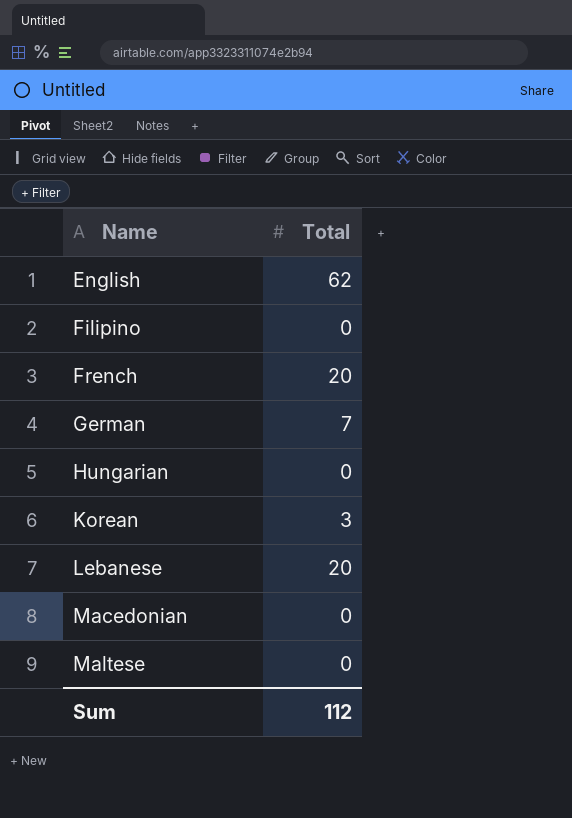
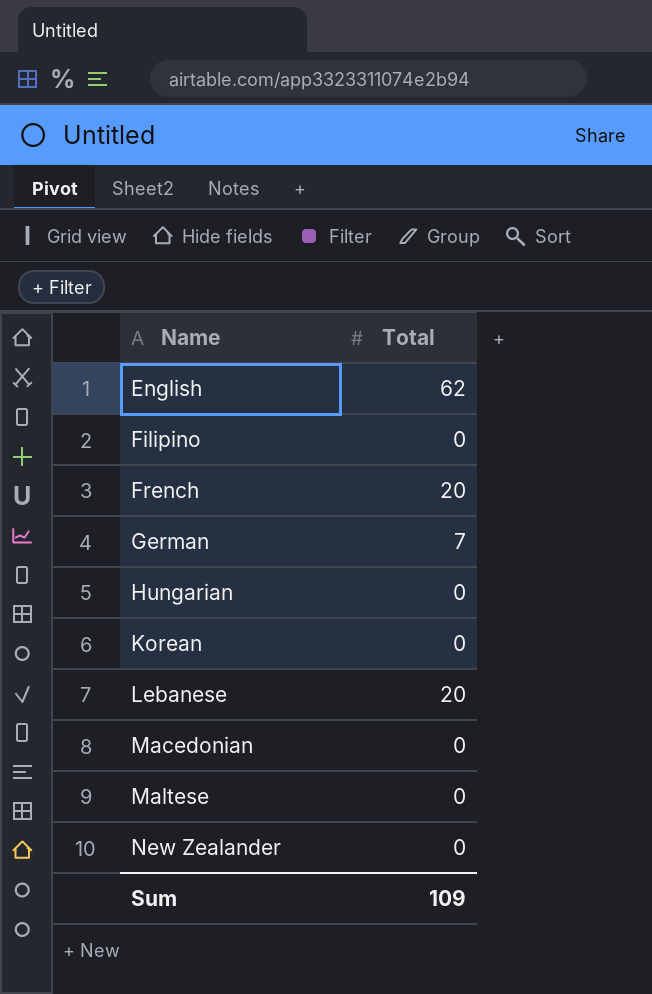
Korean | Total: 3 -> 0
row New Zealander: none -> 0
Sum | Total: 112 -> 109

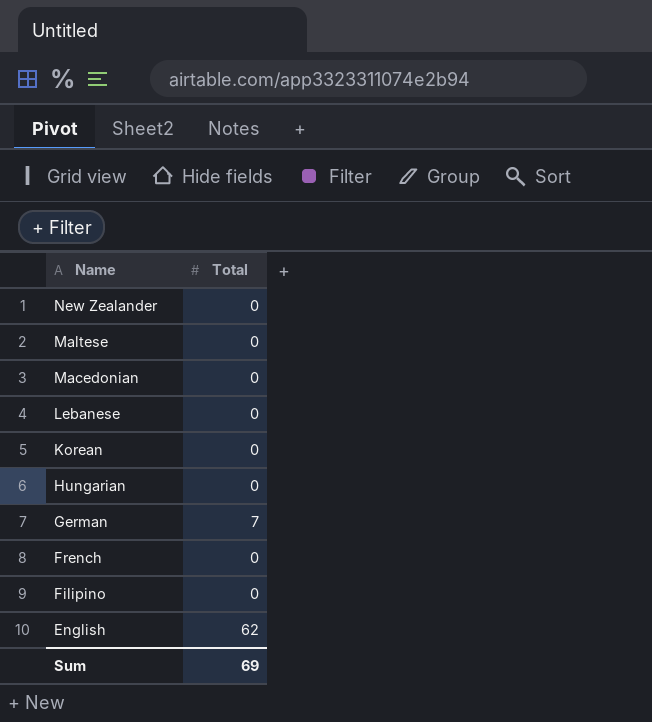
row order: Name ascending -> Name descending
Lebanese | Total: 20 -> 0
French | Total: 20 -> 0
Sum | Total: 109 -> 69

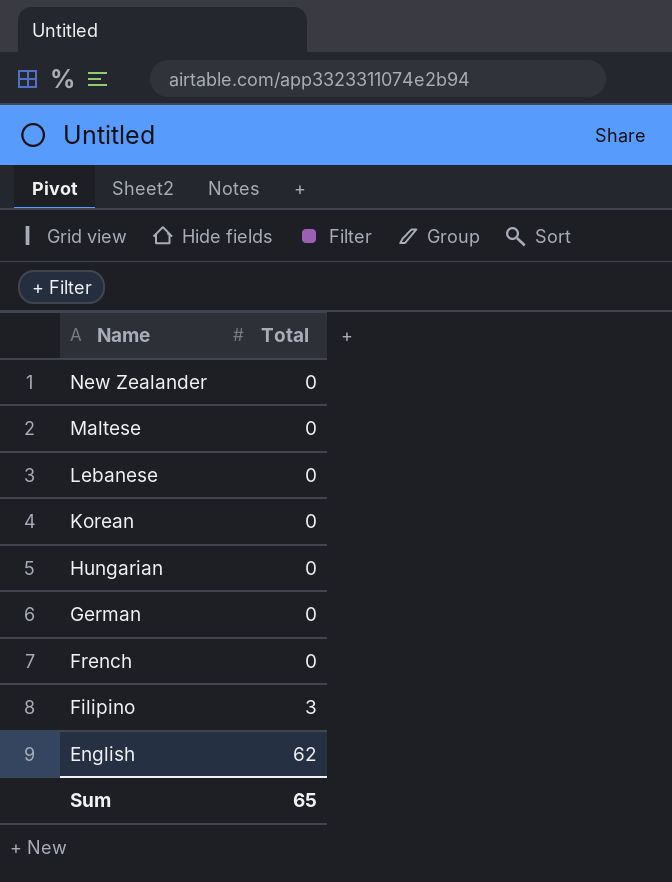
row Macedonian: 0 -> none
German | Total: 7 -> 0
Filipino | Total: 0 -> 3
Sum | Total: 69 -> 65

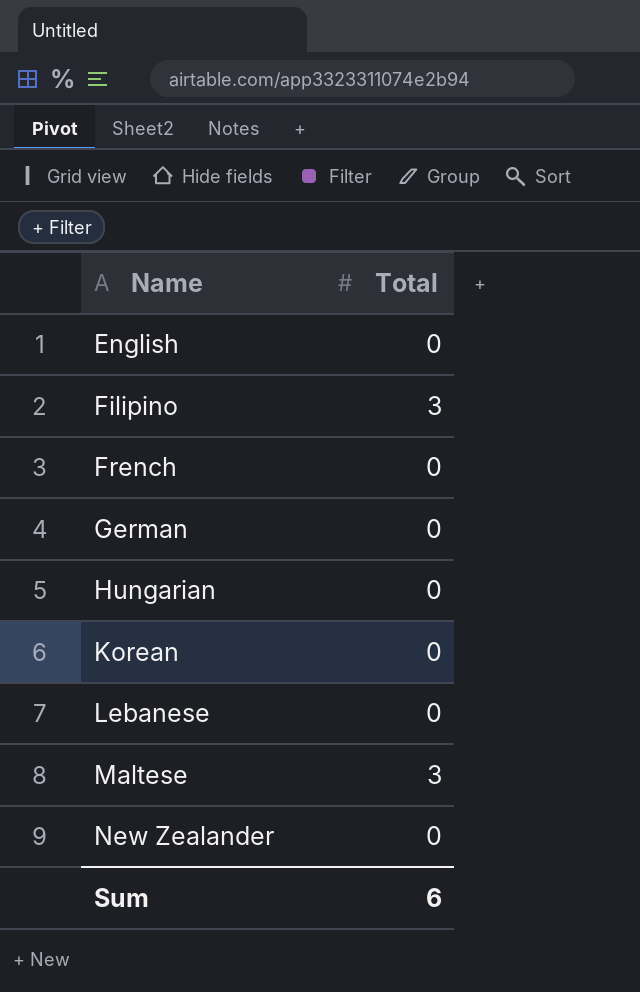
row order: Name descending -> Name ascending
English | Total: 62 -> 0
Maltese | Total: 0 -> 3
Sum | Total: 65 -> 6

